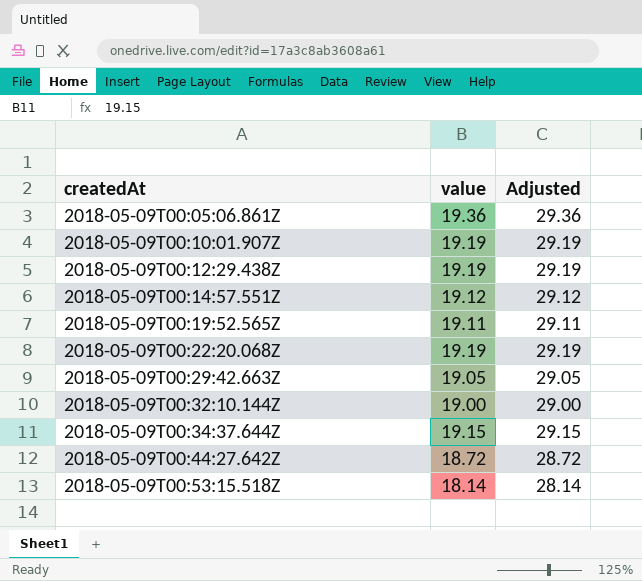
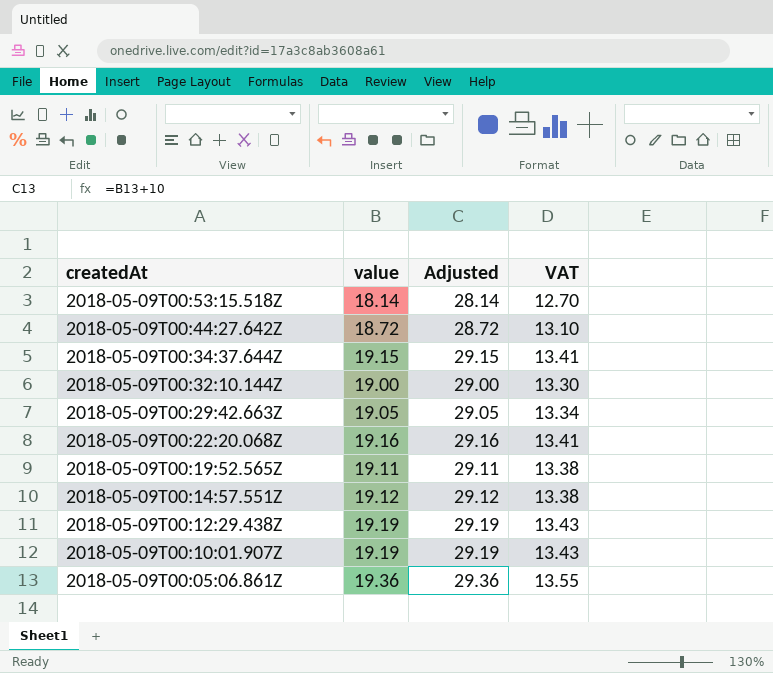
row order: createdAt ascending -> createdAt descending
column VAT | formula: none -> [value] * 0.7
2018-05-09T00:22:20.068Z | value: 19.19 -> 19.16
2018-05-09T00:22:20.068Z | Adjusted: 29.19 -> 29.16

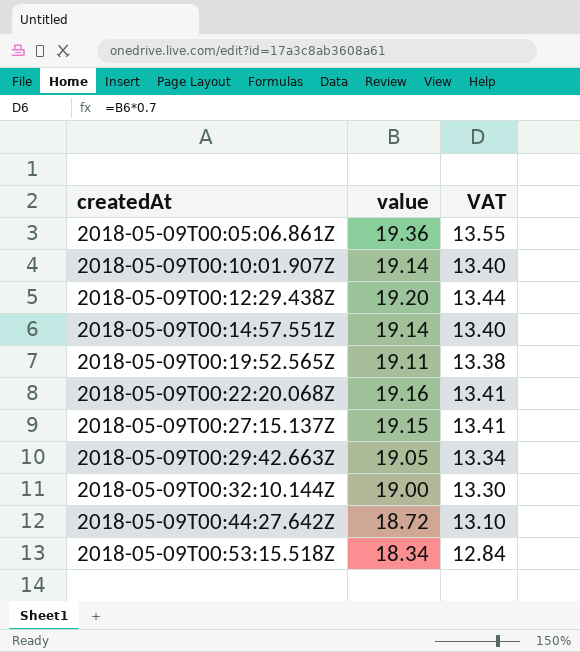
row order: createdAt descending -> createdAt ascending
column Adjusted | formula: [value] + 10 -> none
row 2018-05-09T00:34:37.644Z: 19.15 | 29.15 | 13.41 -> none
2018-05-09T00:10:01.907Z | value: 19.19 -> 19.14
2018-05-09T00:10:01.907Z | VAT: 13.43 -> 13.40
2018-05-09T00:12:29.438Z | value: 19.19 -> 19.20
2018-05-09T00:12:29.438Z | VAT: 13.43 -> 13.44
2018-05-09T00:14:57.551Z | value: 19.12 -> 19.14
2018-05-09T00:14:57.551Z | VAT: 13.38 -> 13.40
row 2018-05-09T00:27:15.137Z: none -> 19.15 | 13.41
2018-05-09T00:53:15.518Z | value: 18.14 -> 18.34
2018-05-09T00:53:15.518Z | VAT: 12.70 -> 12.84

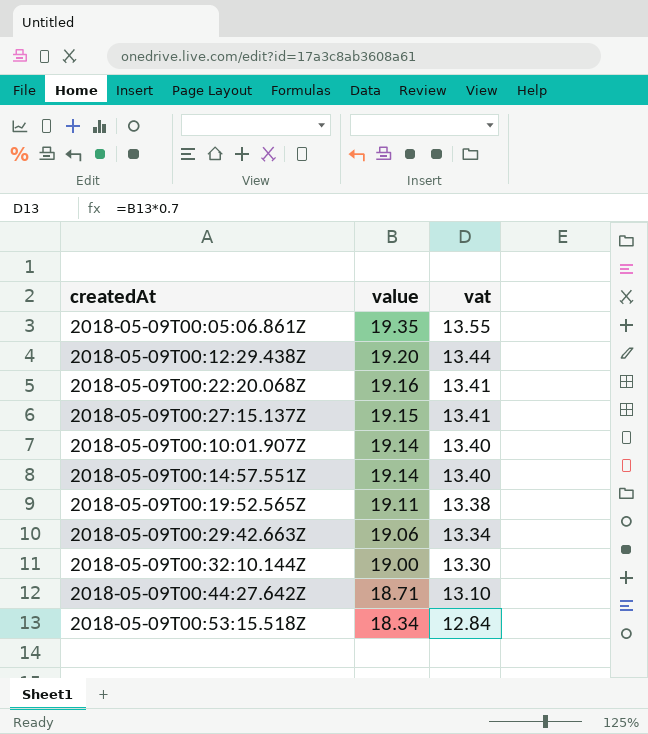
row order: createdAt ascending -> value descending
column name: VAT -> vat
2018-05-09T00:05:06.861Z | value: 19.36 -> 19.35
2018-05-09T00:29:42.663Z | value: 19.05 -> 19.06
2018-05-09T00:44:27.642Z | value: 18.72 -> 18.71

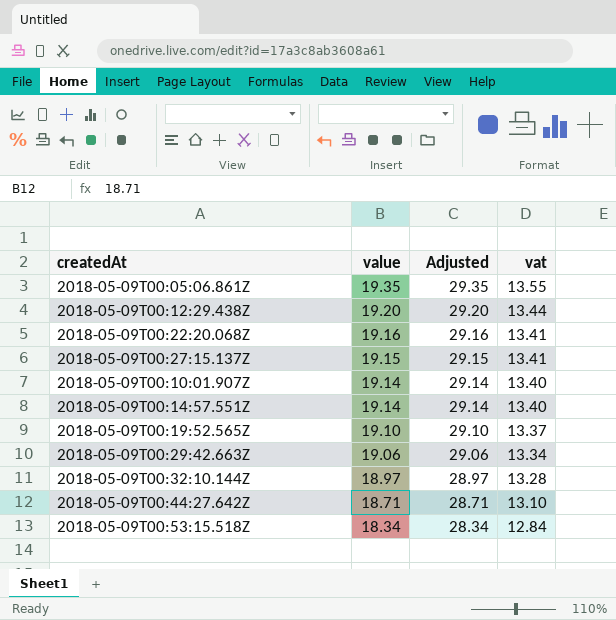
column Adjusted | formula: none -> [value] + 10
2018-05-09T00:19:52.565Z | value: 19.11 -> 19.10
2018-05-09T00:19:52.565Z | vat: 13.38 -> 13.37
2018-05-09T00:32:10.144Z | value: 19.00 -> 18.97
2018-05-09T00:32:10.144Z | vat: 13.30 -> 13.28

